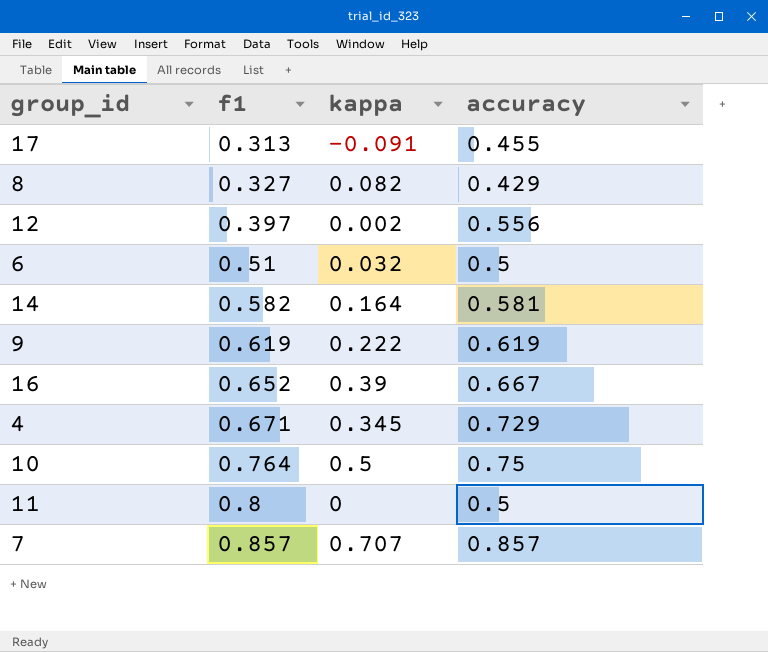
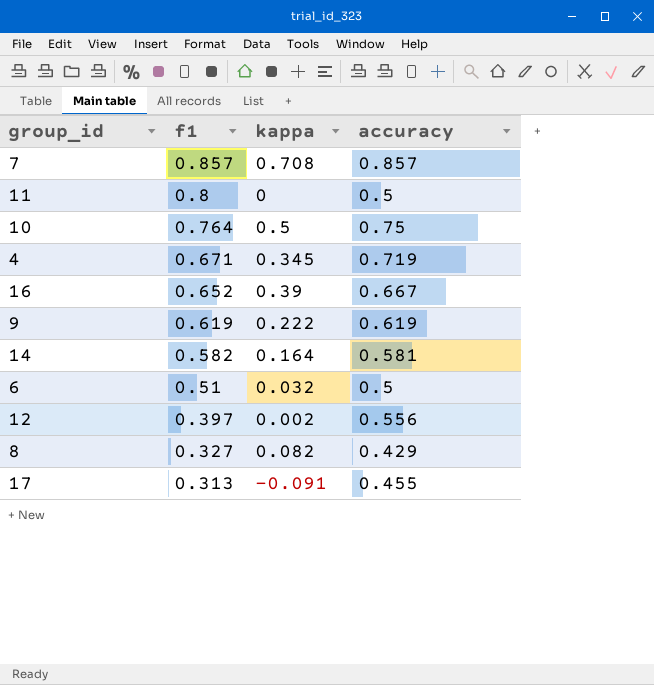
row order: f1 ascending -> f1 descending
7 | kappa: 0.707 -> 0.708
4 | accuracy: 0.729 -> 0.719

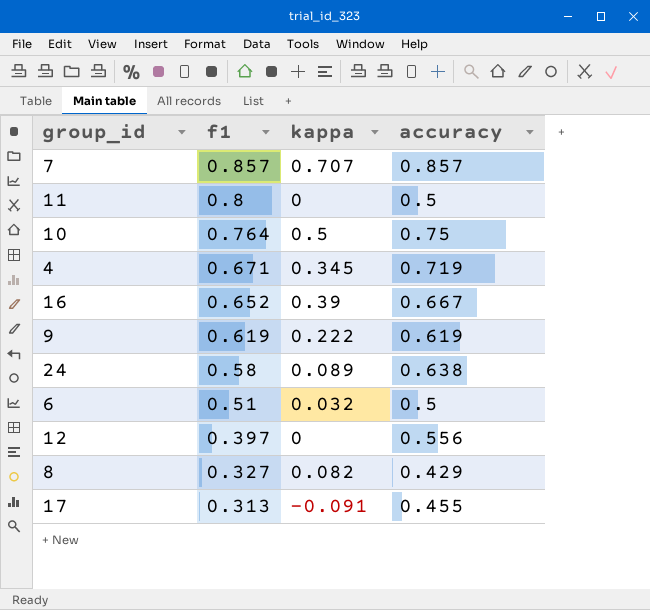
row 14: 0.582 | 0.164 | 0.581 -> none
7 | kappa: 0.708 -> 0.707
row 24: none -> 0.58 | 0.089 | 0.638
12 | kappa: 0.002 -> 0

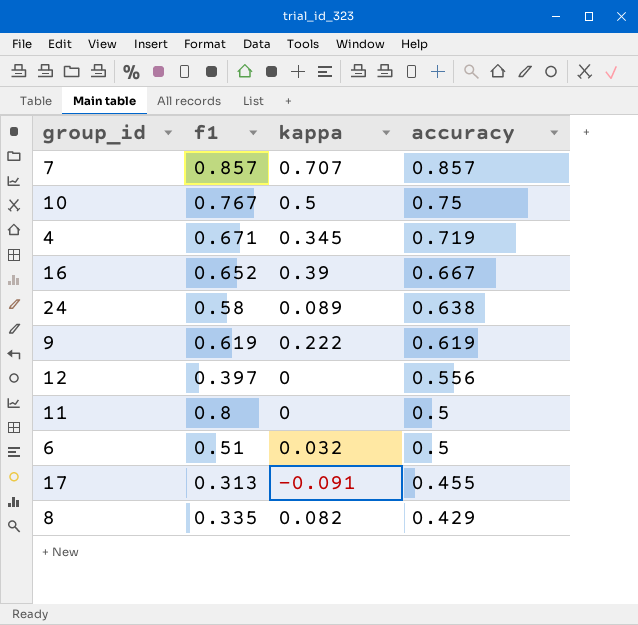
row order: f1 descending -> accuracy descending
10 | f1: 0.764 -> 0.767
8 | f1: 0.327 -> 0.335

